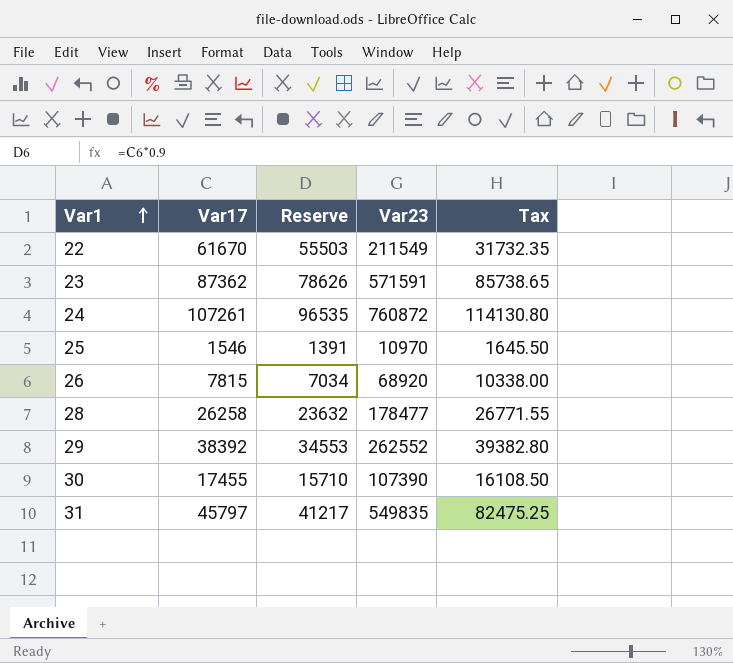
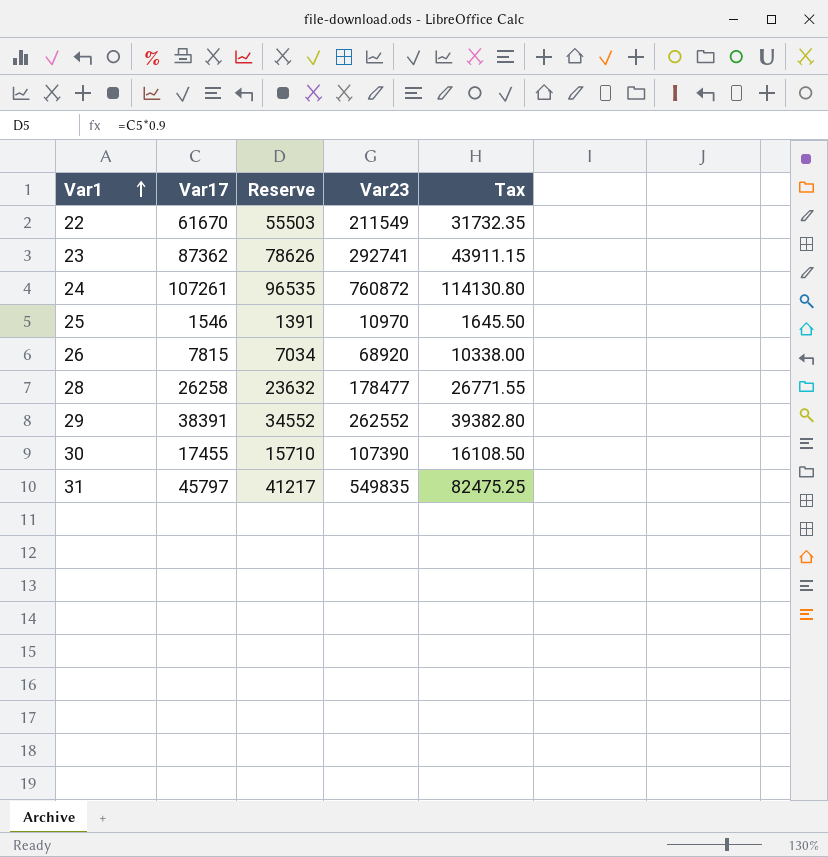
23 | Var23: 571591 -> 292741
23 | Tax: 85738.65 -> 43911.15
29 | Var17: 38392 -> 38391
29 | Reserve: 34553 -> 34552

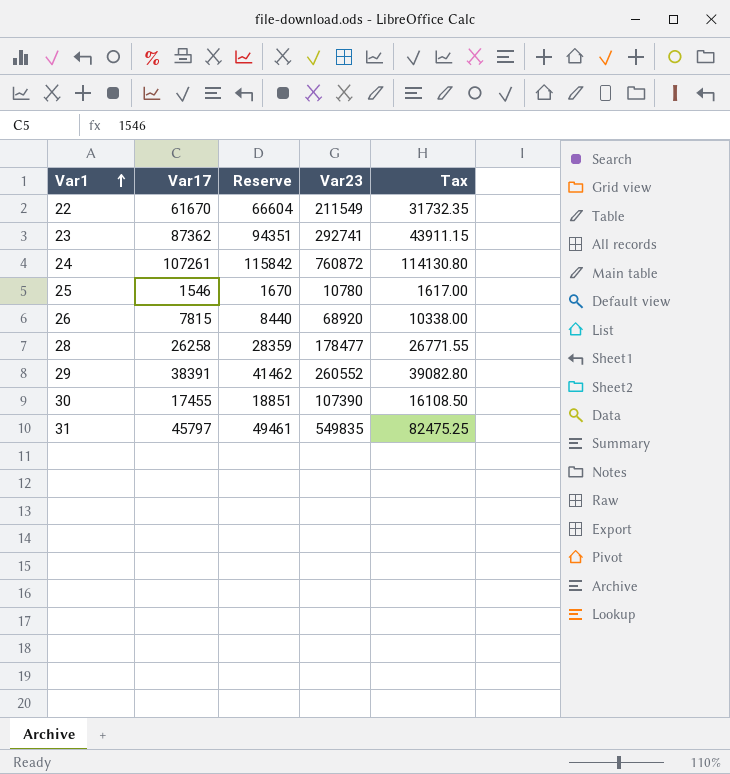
column Reserve | formula: [Var17] * 0.9 -> [Var17] * 1.08
25 | Var23: 10970 -> 10780
25 | Tax: 1645.50 -> 1617.00
29 | Var23: 262552 -> 260552
29 | Tax: 39382.80 -> 39082.80

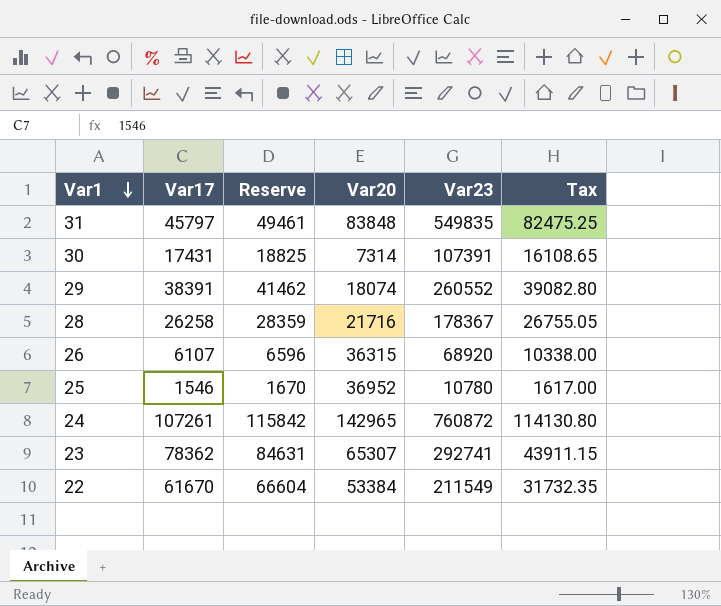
row order: Var1 ascending -> Var1 descending
column Var20 | position: none -> 4
30 | Var17: 17455 -> 17431
30 | Reserve: 18851 -> 18825
30 | Var23: 107390 -> 107391
30 | Tax: 16108.50 -> 16108.65
28 | Var23: 178477 -> 178367
28 | Tax: 26771.55 -> 26755.05
26 | Var17: 7815 -> 6107
26 | Reserve: 8440 -> 6596
23 | Var17: 87362 -> 78362
23 | Reserve: 94351 -> 84631

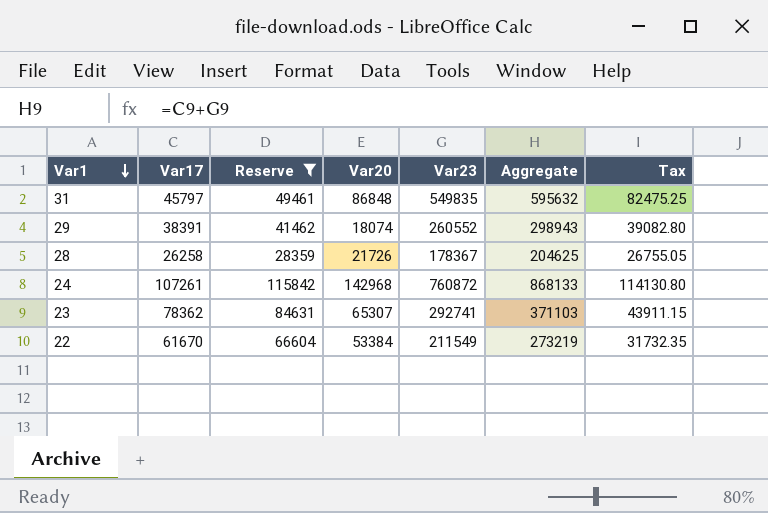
filter: none -> Reserve >= 28359
column Aggregate | formula: none -> [Var17] + [Var23]
31 | Var20: 83848 -> 86848
28 | Var20: 21716 -> 21726
24 | Var20: 142965 -> 142968

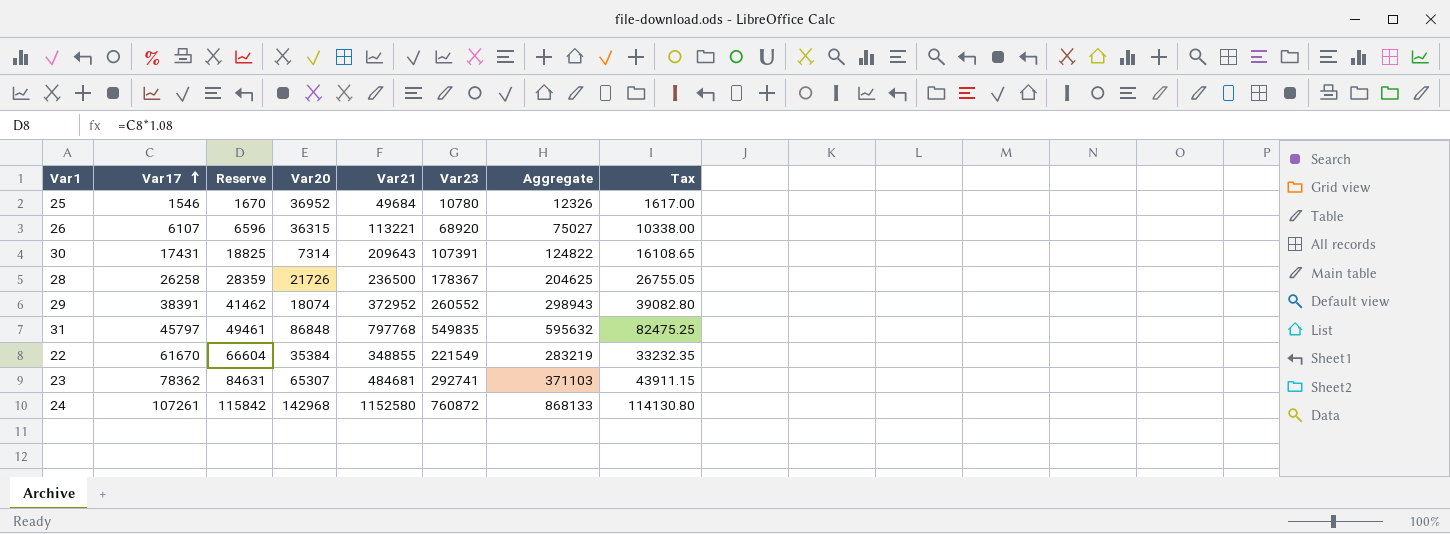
filter: Reserve >= 28359 -> none
row order: Var1 descending -> Var17 ascending
column Var21 | position: none -> 5
22 | Var20: 53384 -> 35384
22 | Var23: 211549 -> 221549
22 | Aggregate: 273219 -> 283219
22 | Tax: 31732.35 -> 33232.35

